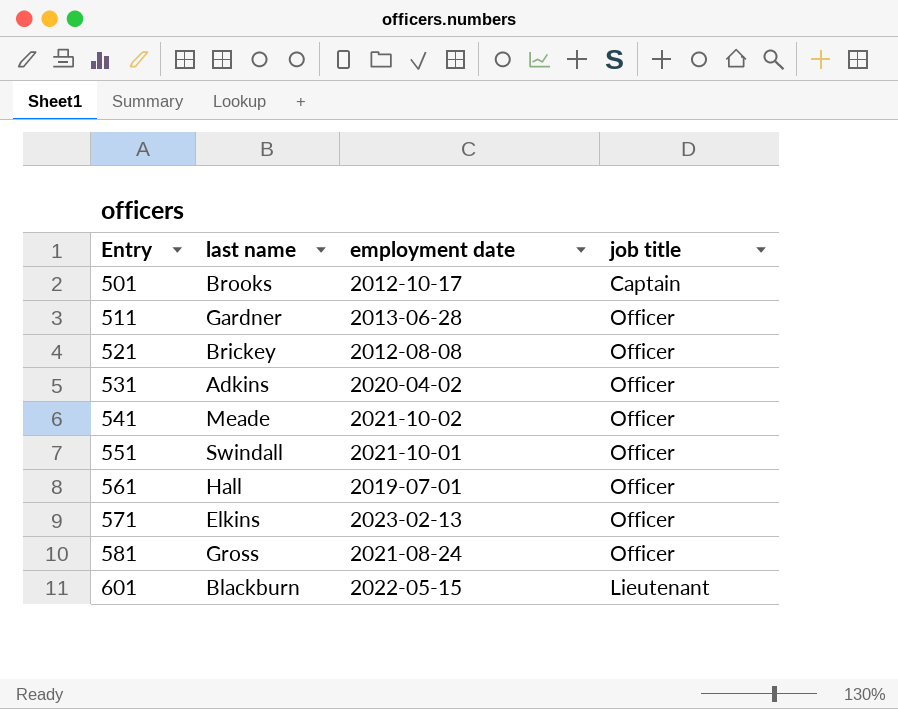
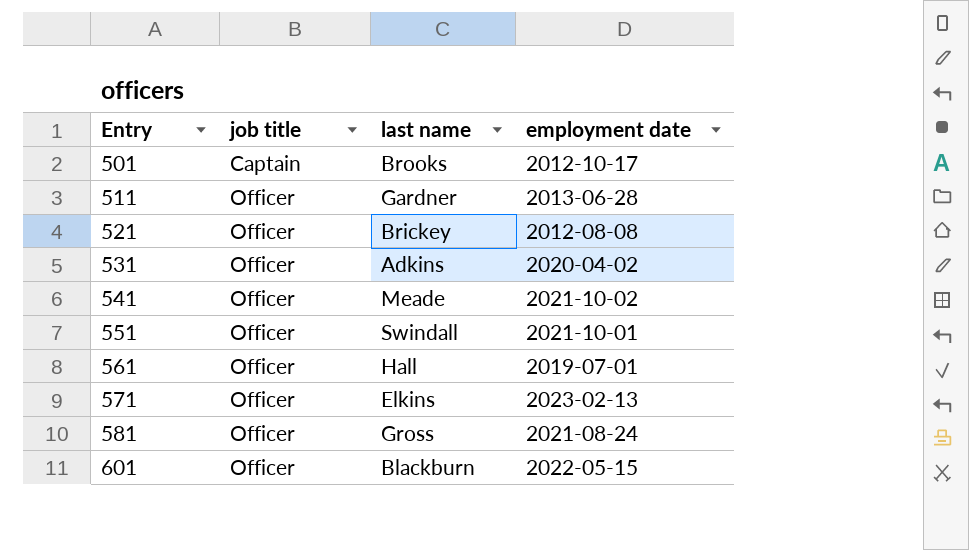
column job title | position: 4 -> 2
601 | job title: Lieutenant -> Officer

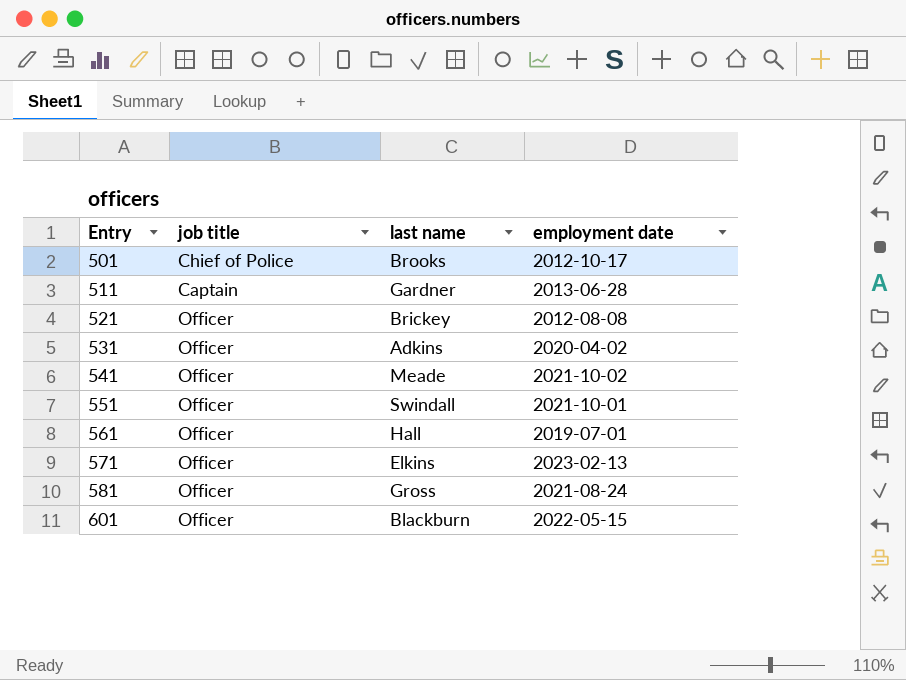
501 | job title: Captain -> Chief of Police
511 | job title: Officer -> Captain

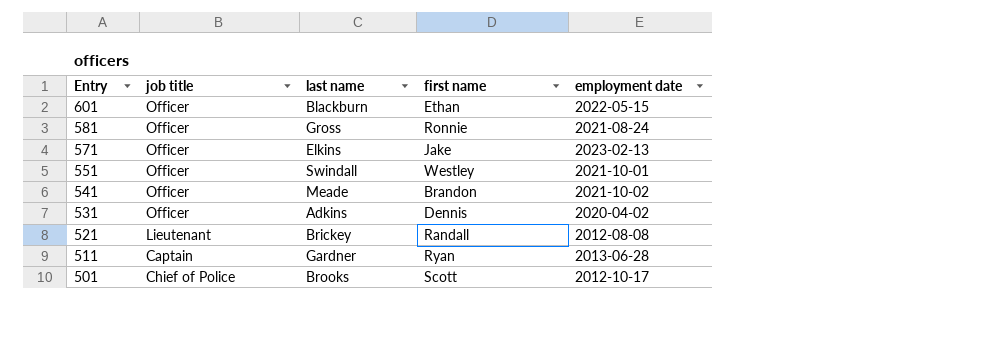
row order: Entry ascending -> Entry descending
column first name | position: none -> 4
row 561: Officer | Hall | 2019-07-01 -> none
521 | job title: Officer -> Lieutenant

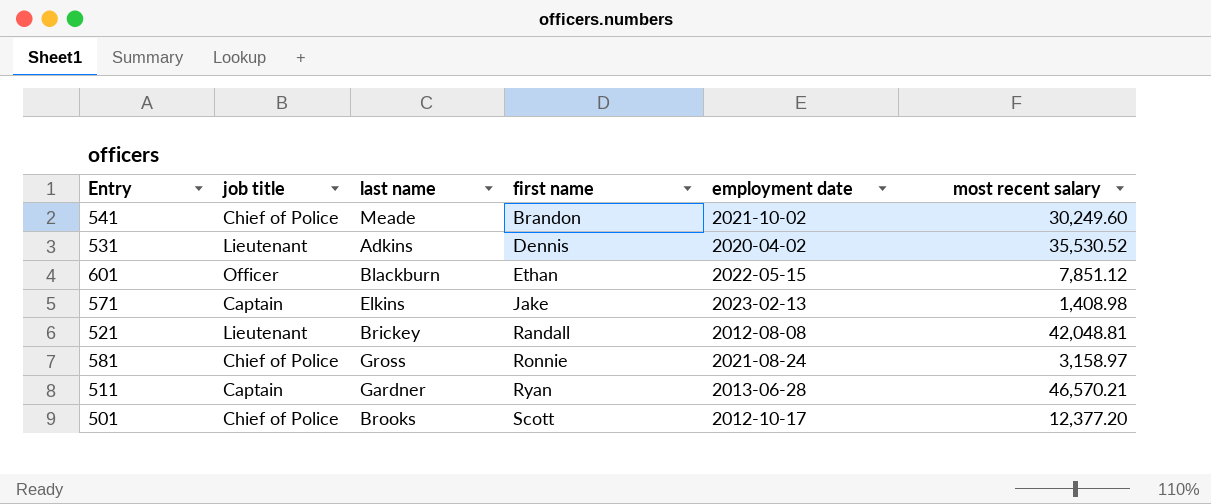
row order: Entry descending -> first name ascending
column most recent salary | position: none -> 6
row 551: Officer | Swindall | Westley | 2021-10-01 -> none
541 | job title: Officer -> Chief of Police
531 | job title: Officer -> Lieutenant
571 | job title: Officer -> Captain
581 | job title: Officer -> Chief of Police

